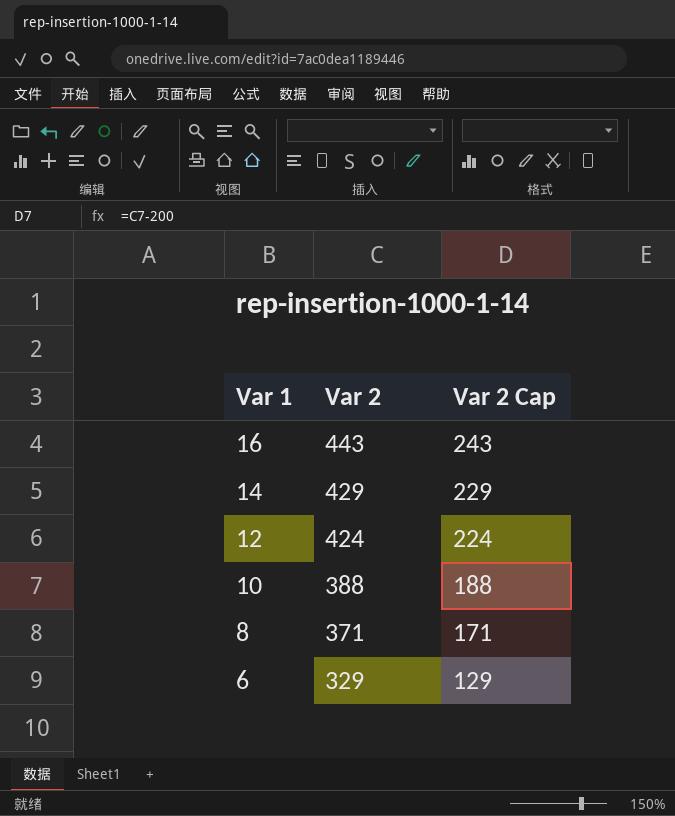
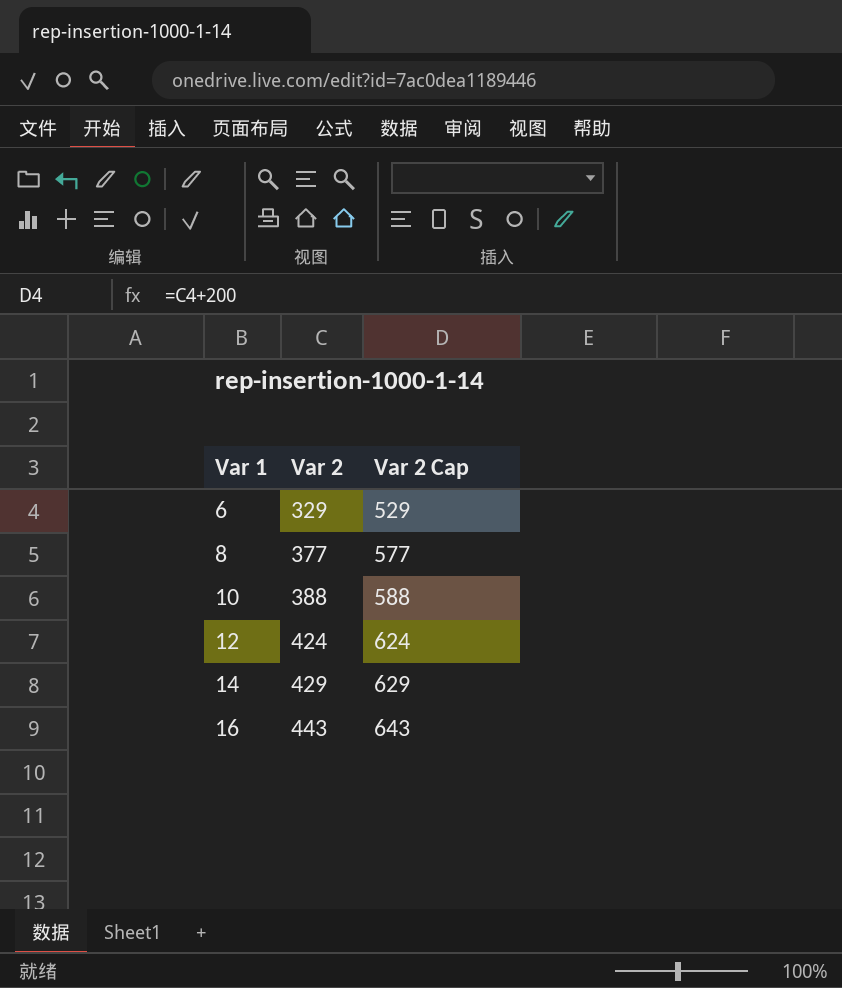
row order: Var 1 descending -> Var 1 ascending
column Var 2 Cap | formula: [Var 2] - 200 -> [Var 2] + 200
8 | Var 2: 371 -> 377

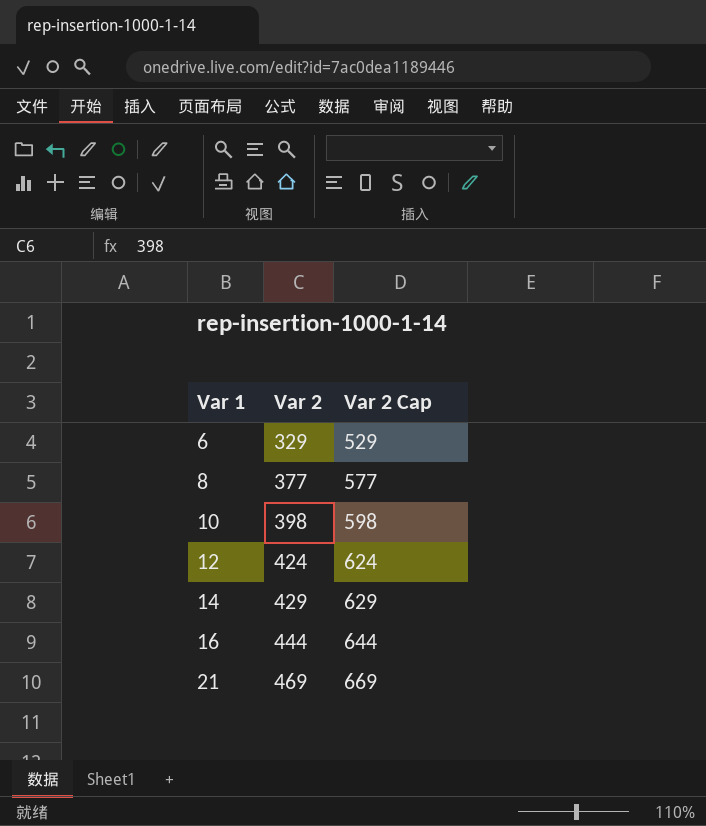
10 | Var 2: 388 -> 398
10 | Var 2 Cap: 588 -> 598
16 | Var 2: 443 -> 444
16 | Var 2 Cap: 643 -> 644
row 21: none -> 469 | 669

